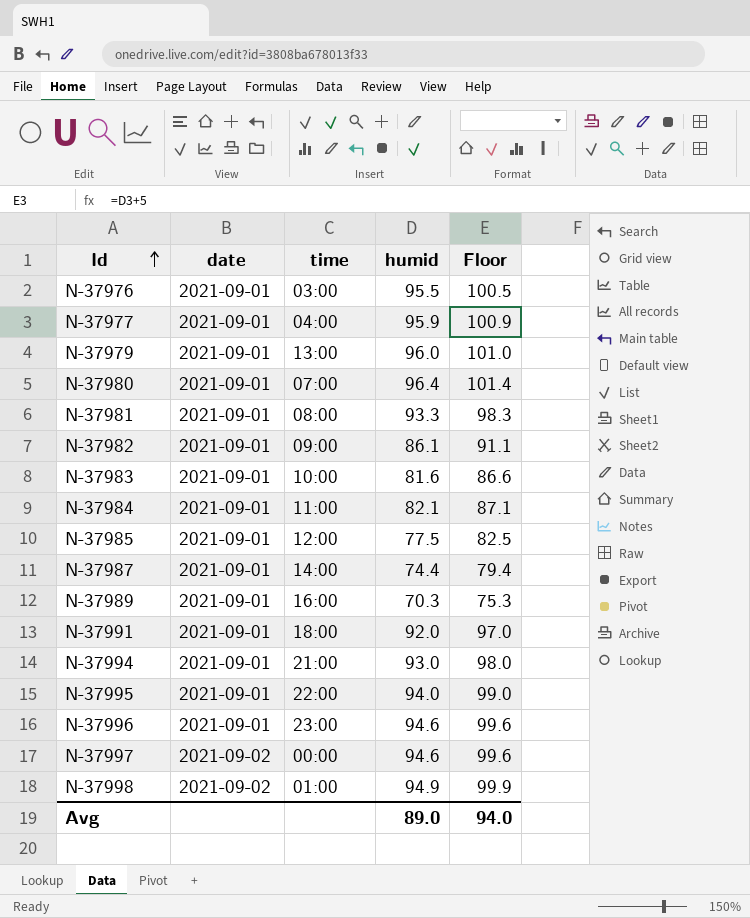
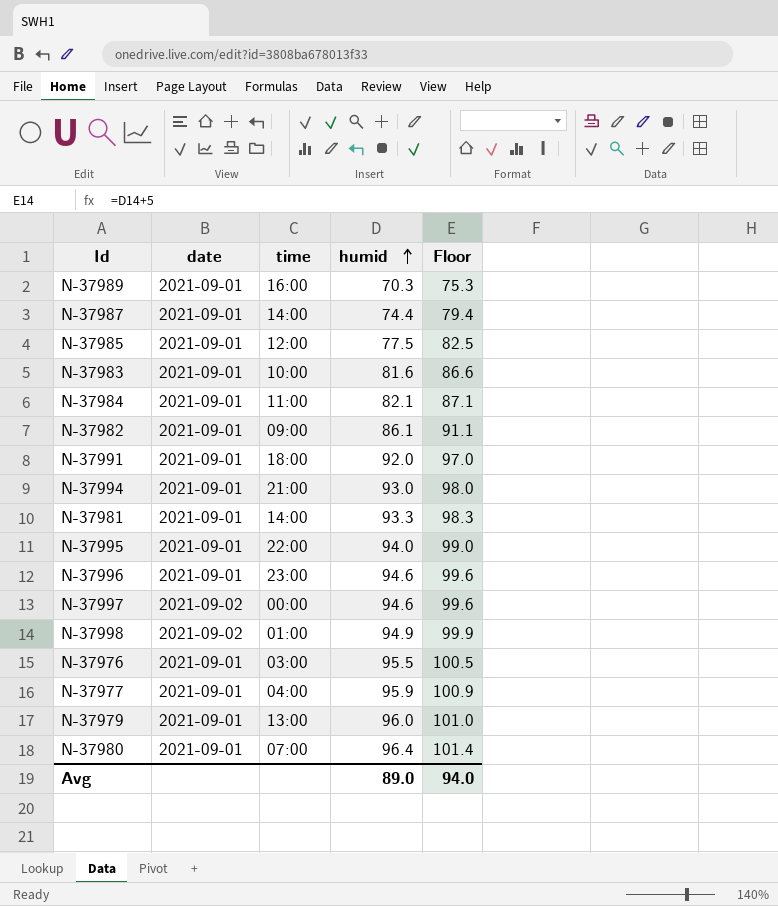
row order: Id ascending -> humid ascending
N-37981 | time: 08:00 -> 14:00

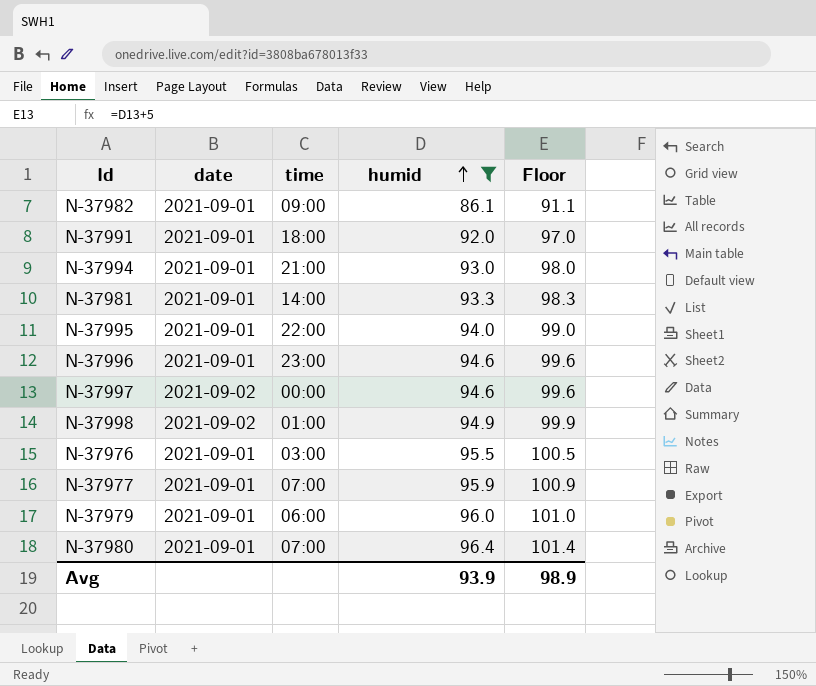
filter: none -> humid >= 86.1
N-37977 | time: 04:00 -> 07:00
N-37979 | time: 13:00 -> 06:00
Avg | humid: 89.0 -> 93.9
Avg | Floor: 94.0 -> 98.9

